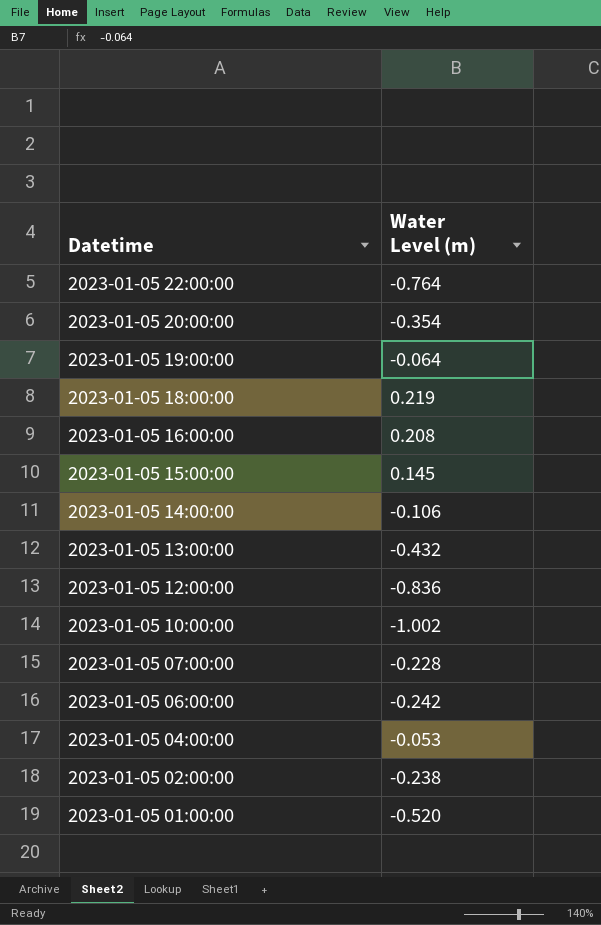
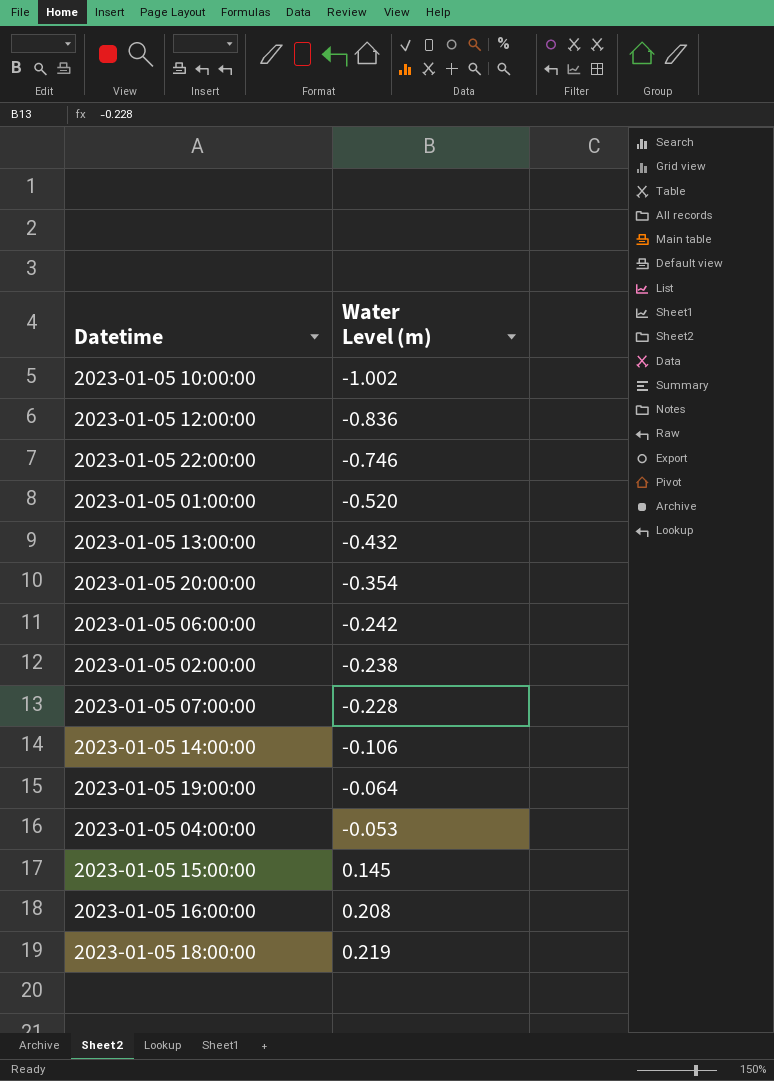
row order: Datetime descending -> Water Level (m) ascending
2023-01-05 22:00:00 | Water Level (m): -0.764 -> -0.746

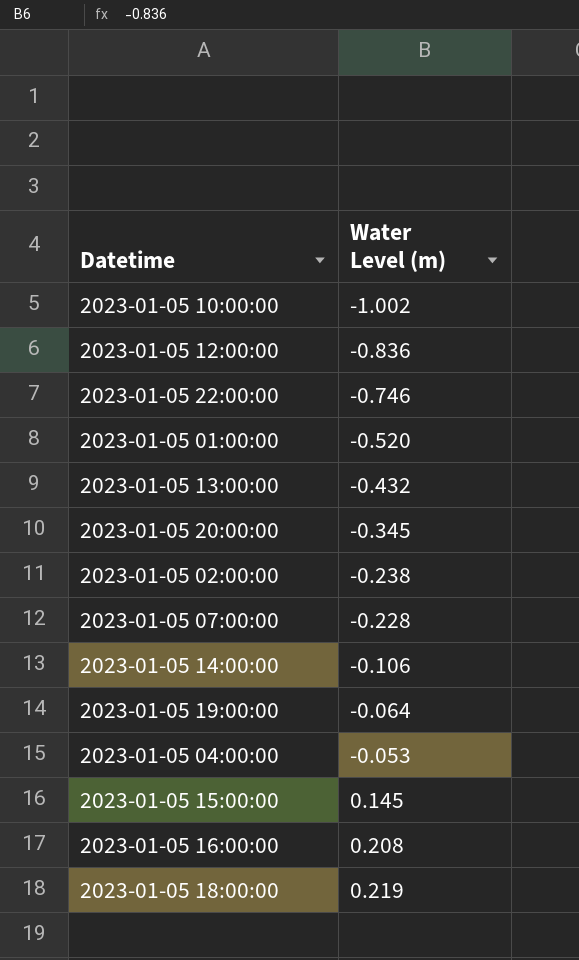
row 2023-01-05 06:00:00: -0.242 -> none
2023-01-05 20:00:00 | Water Level (m): -0.354 -> -0.345

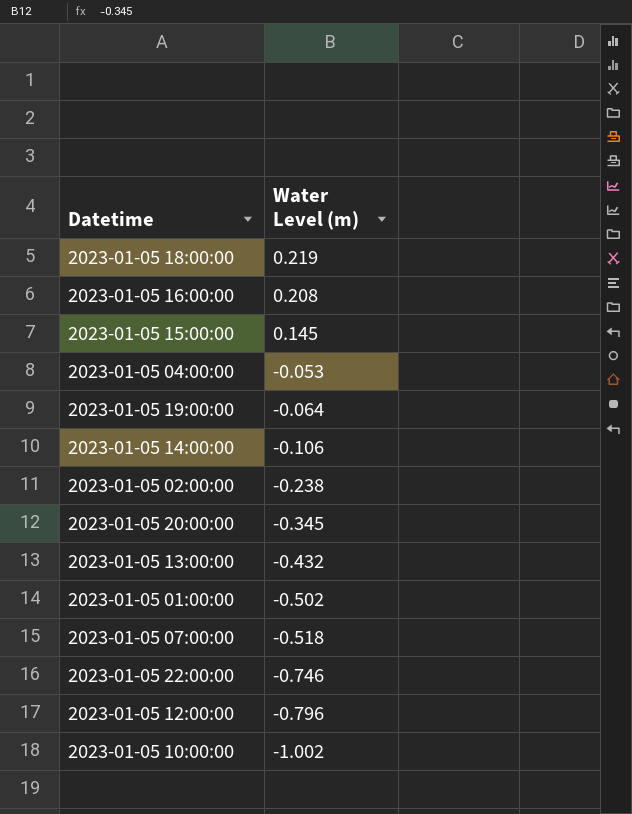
row order: Water Level (m) ascending -> Water Level (m) descending
2023-01-05 01:00:00 | Water Level (m): -0.520 -> -0.502
2023-01-05 07:00:00 | Water Level (m): -0.228 -> -0.518
2023-01-05 12:00:00 | Water Level (m): -0.836 -> -0.796

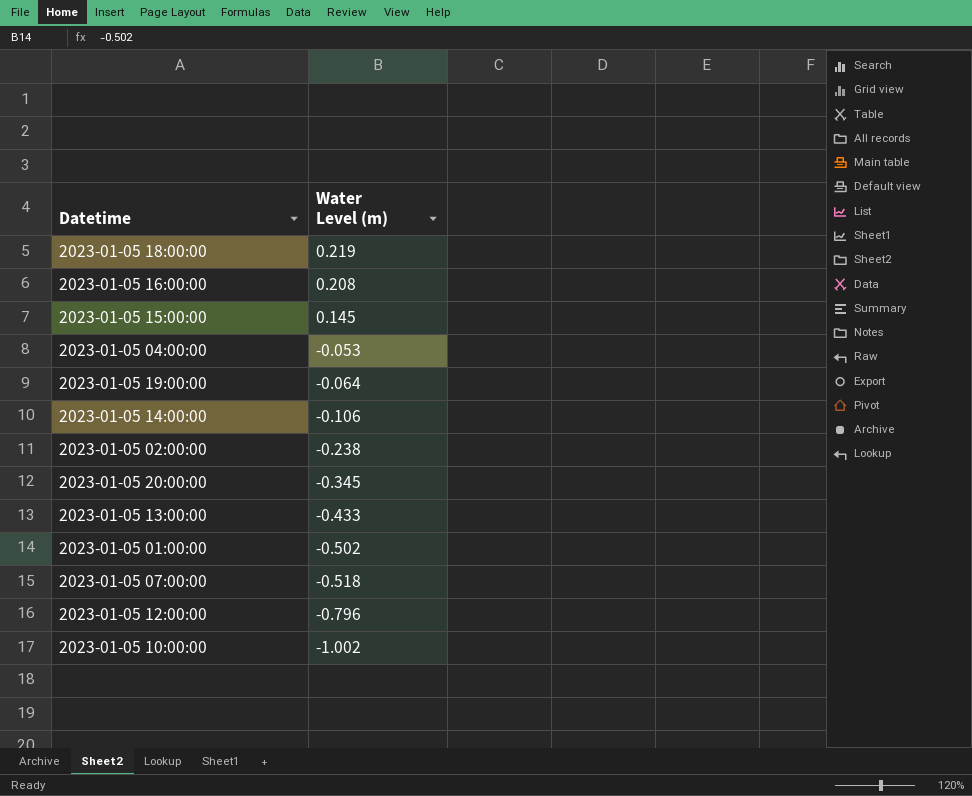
row 2023-01-05 22:00:00: -0.746 -> none
2023-01-05 13:00:00 | Water Level (m): -0.432 -> -0.433

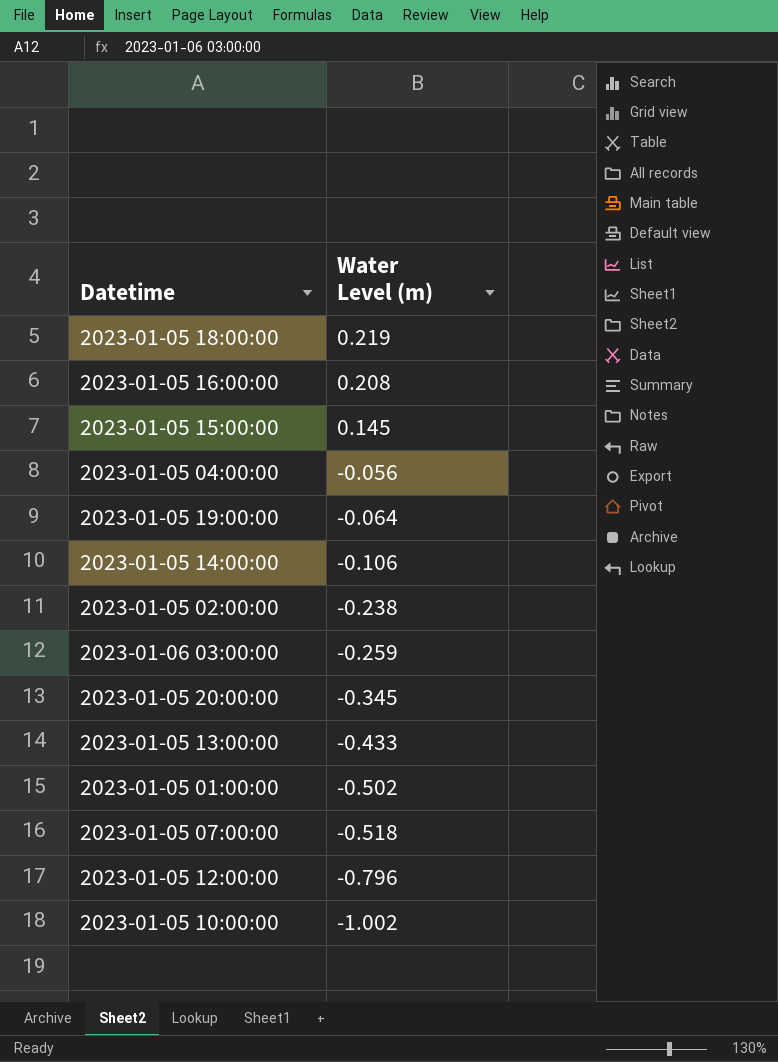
2023-01-05 04:00:00 | Water Level (m): -0.053 -> -0.056
row 2023-01-06 03:00:00: none -> -0.259

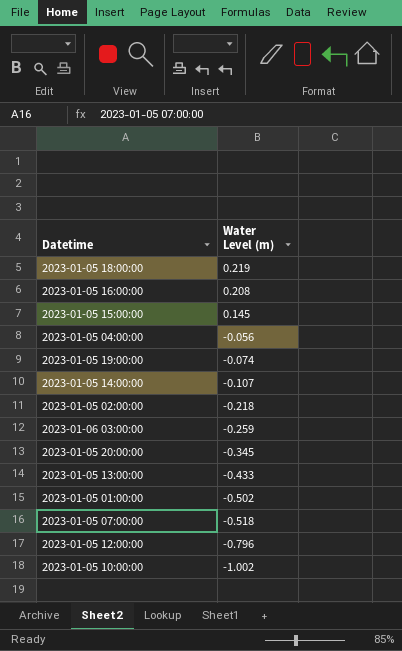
2023-01-05 19:00:00 | Water Level (m): -0.064 -> -0.074
2023-01-05 14:00:00 | Water Level (m): -0.106 -> -0.107
2023-01-05 02:00:00 | Water Level (m): -0.238 -> -0.218

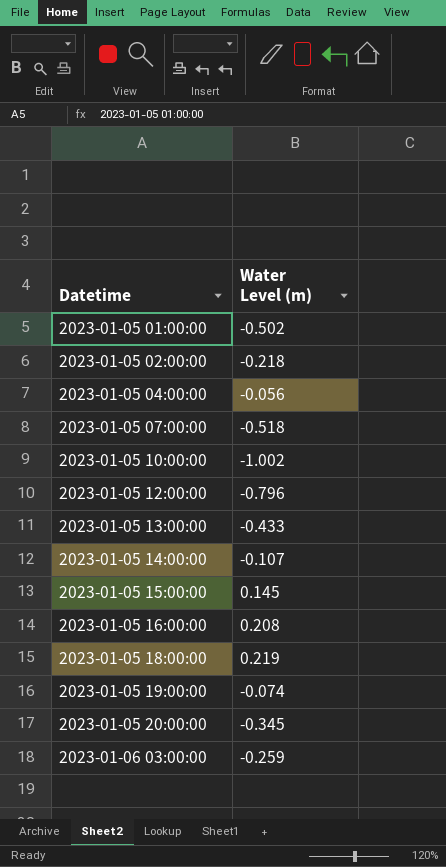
row order: Water Level (m) descending -> Datetime ascending

